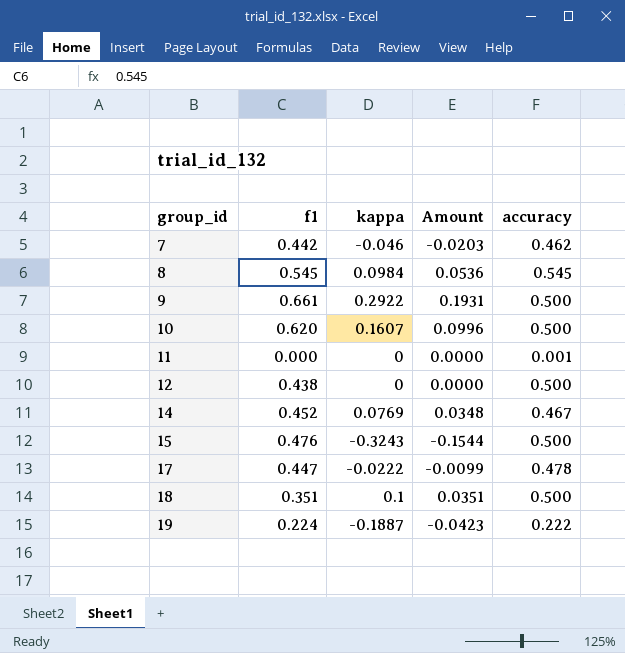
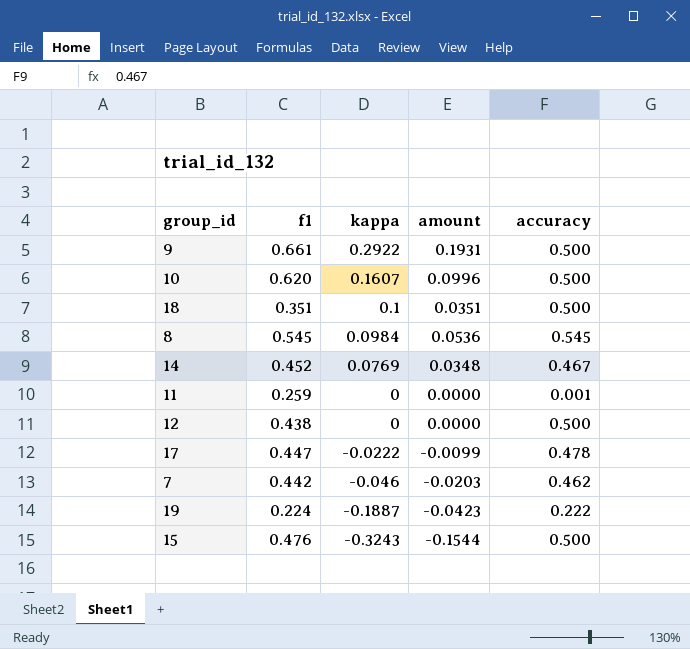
row order: group_id ascending -> kappa descending
column name: Amount -> amount
11 | f1: 0.000 -> 0.259

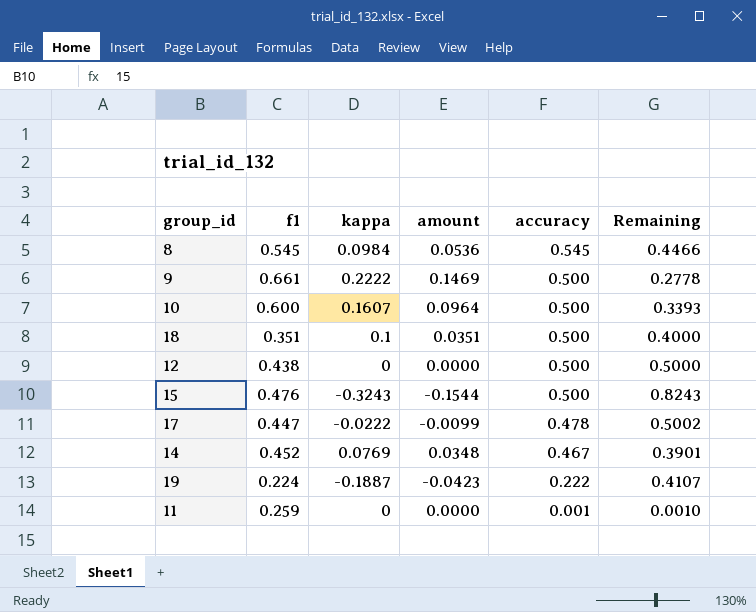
row order: kappa descending -> accuracy descending
column Remaining | formula: none -> [accuracy] - [kappa]
row 7: 0.442 | -0.046 | -0.0203 | 0.462 -> none
9 | kappa: 0.2922 -> 0.2222
9 | amount: 0.1931 -> 0.1469
10 | f1: 0.620 -> 0.600
10 | amount: 0.0996 -> 0.0964

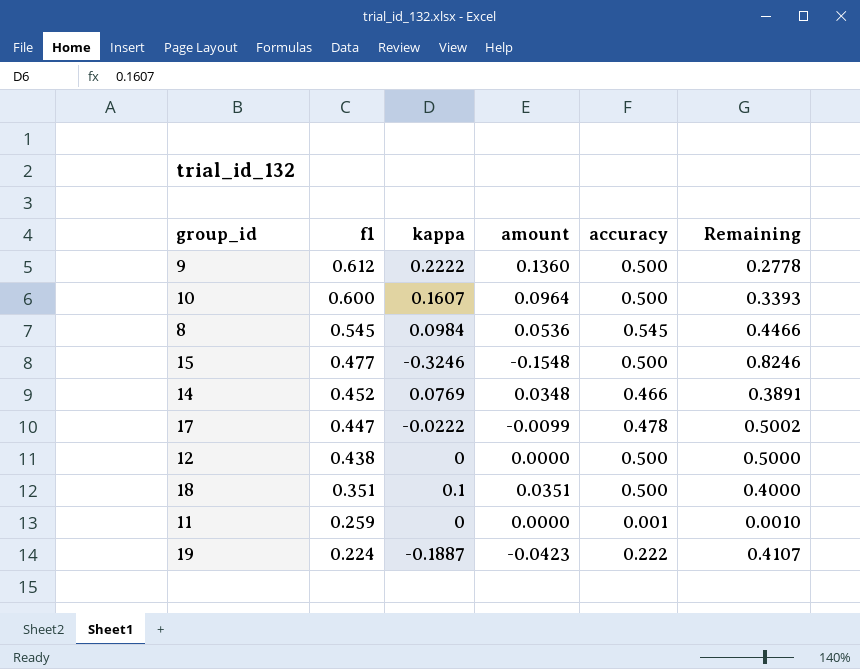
row order: accuracy descending -> f1 descending
9 | f1: 0.661 -> 0.612
9 | amount: 0.1469 -> 0.1360
15 | f1: 0.476 -> 0.477
15 | kappa: -0.3243 -> -0.3246
15 | amount: -0.1544 -> -0.1548
15 | Remaining: 0.8243 -> 0.8246
14 | accuracy: 0.467 -> 0.466
14 | Remaining: 0.3901 -> 0.3891

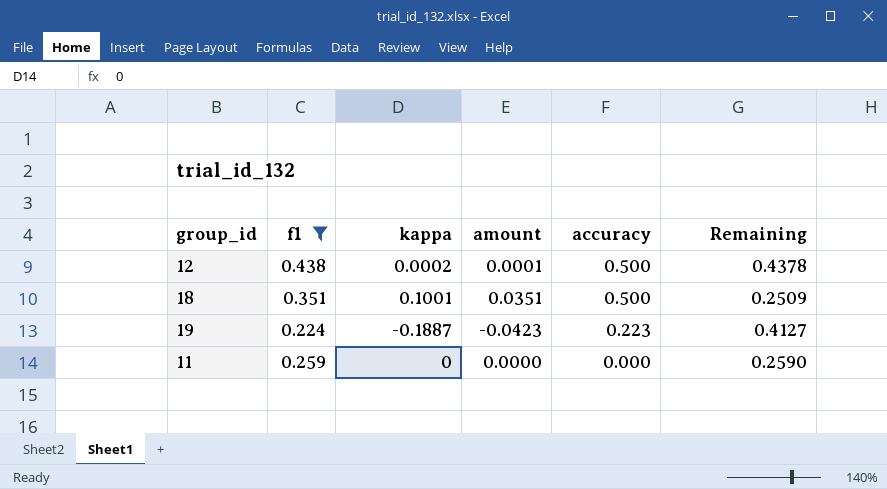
filter: none -> f1 <= 0.438
row order: f1 descending -> accuracy descending
column Remaining | formula: [accuracy] - [kappa] -> [f1] - [kappa]
12 | kappa: 0 -> 0.0002
12 | amount: 0.0000 -> 0.0001
18 | kappa: 0.1 -> 0.1001
19 | accuracy: 0.222 -> 0.223
11 | accuracy: 0.001 -> 0.000

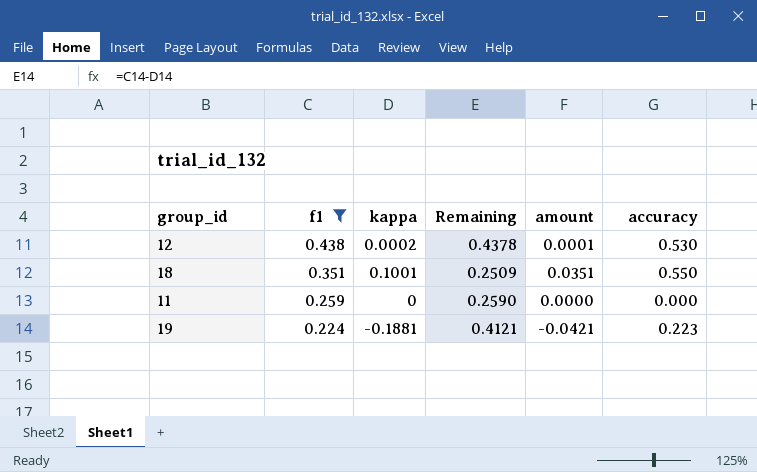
row order: accuracy descending -> f1 descending
column Remaining | position: 6 -> 4
12 | accuracy: 0.500 -> 0.530
18 | accuracy: 0.500 -> 0.550
19 | kappa: -0.1887 -> -0.1881
19 | Remaining: 0.4127 -> 0.4121
19 | amount: -0.0423 -> -0.0421

